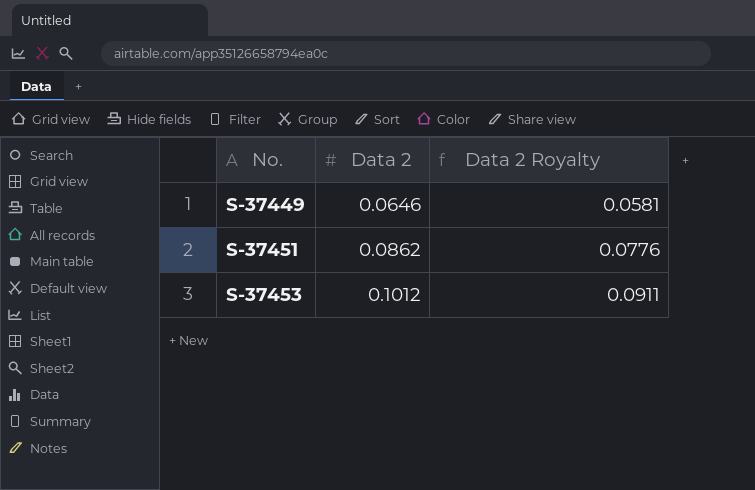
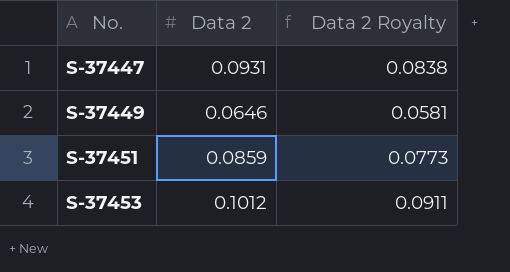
row S-37447: none -> 0.0931 | 0.0838
S-37451 | Data 2: 0.0862 -> 0.0859
S-37451 | Data 2 Royalty: 0.0776 -> 0.0773

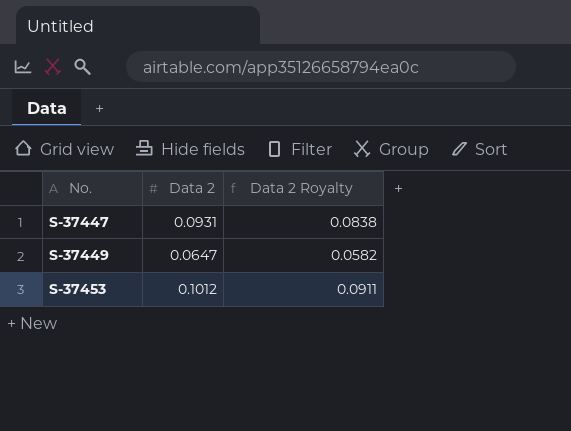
row S-37451: 0.0859 | 0.0773 -> none
S-37449 | Data 2: 0.0646 -> 0.0647
S-37449 | Data 2 Royalty: 0.0581 -> 0.0582

